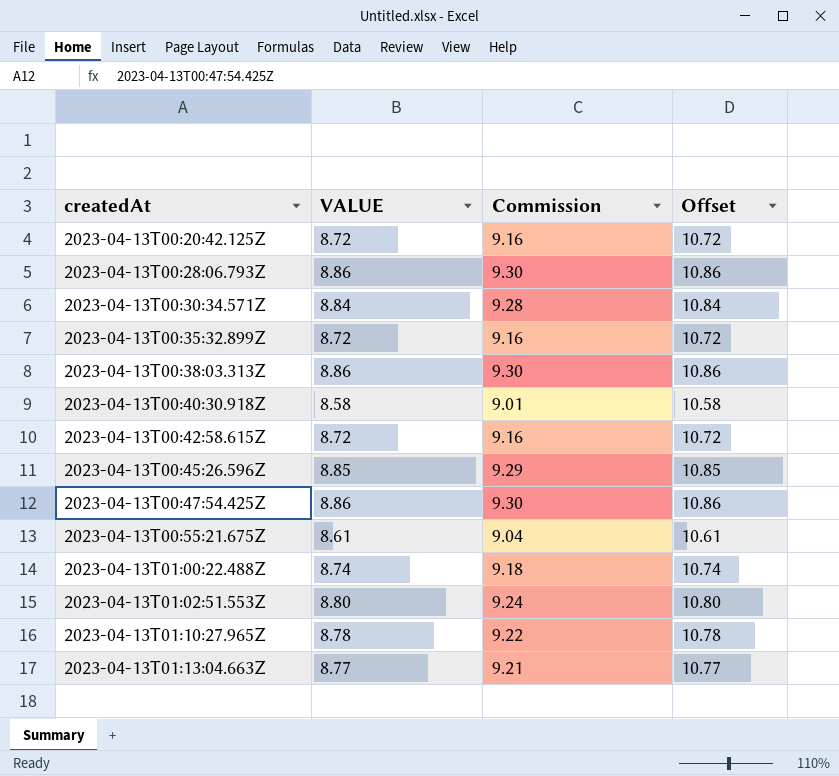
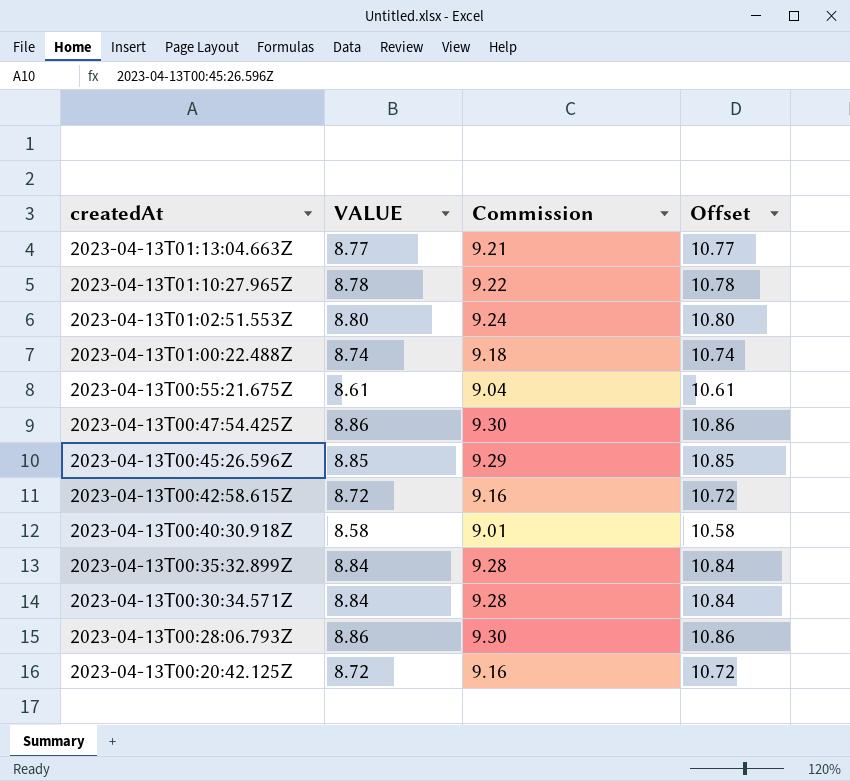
row order: createdAt ascending -> createdAt descending
row 2023-04-13T00:38:03.313Z: 8.86 | 9.30 | 10.86 -> none
2023-04-13T00:35:32.899Z | VALUE: 8.72 -> 8.84
2023-04-13T00:35:32.899Z | Commission: 9.16 -> 9.28
2023-04-13T00:35:32.899Z | Offset: 10.72 -> 10.84

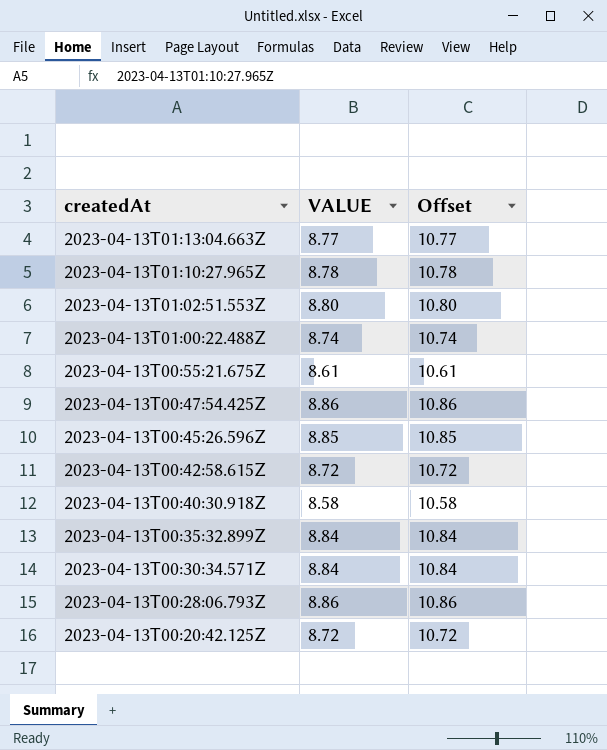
column Commission | formula: [VALUE] * 1.05 -> none

